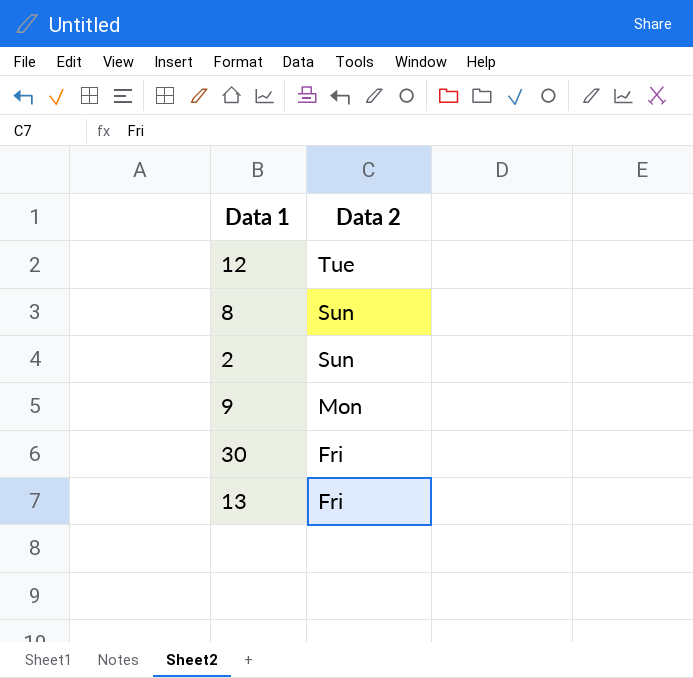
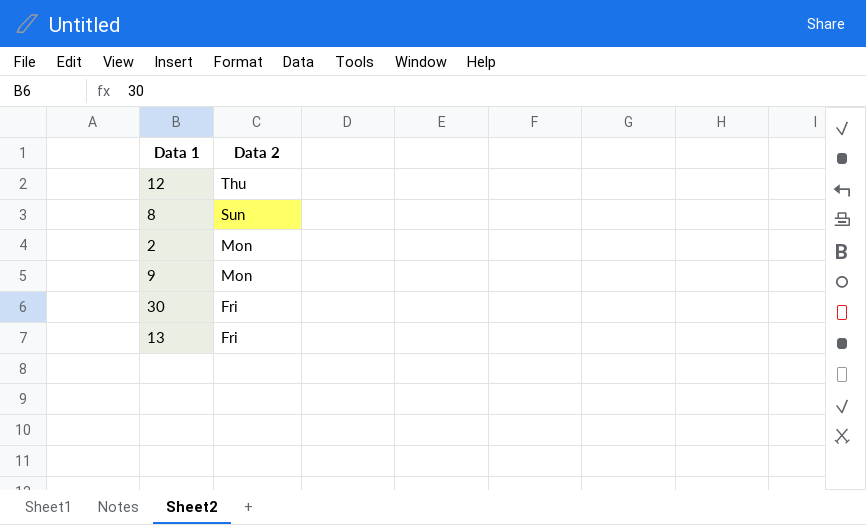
12 | Data 2: Tue -> Thu
2 | Data 2: Sun -> Mon

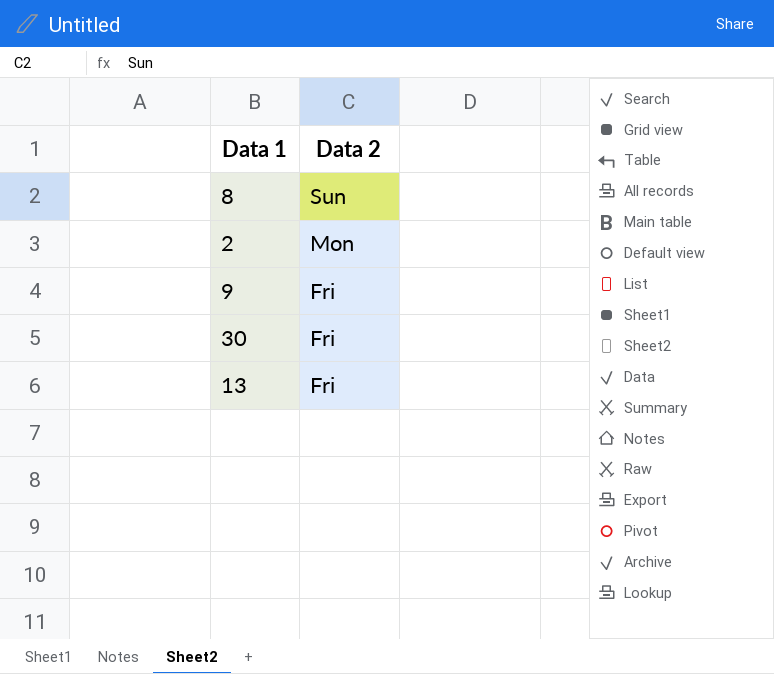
row 12: Thu -> none
9 | Data 2: Mon -> Fri

